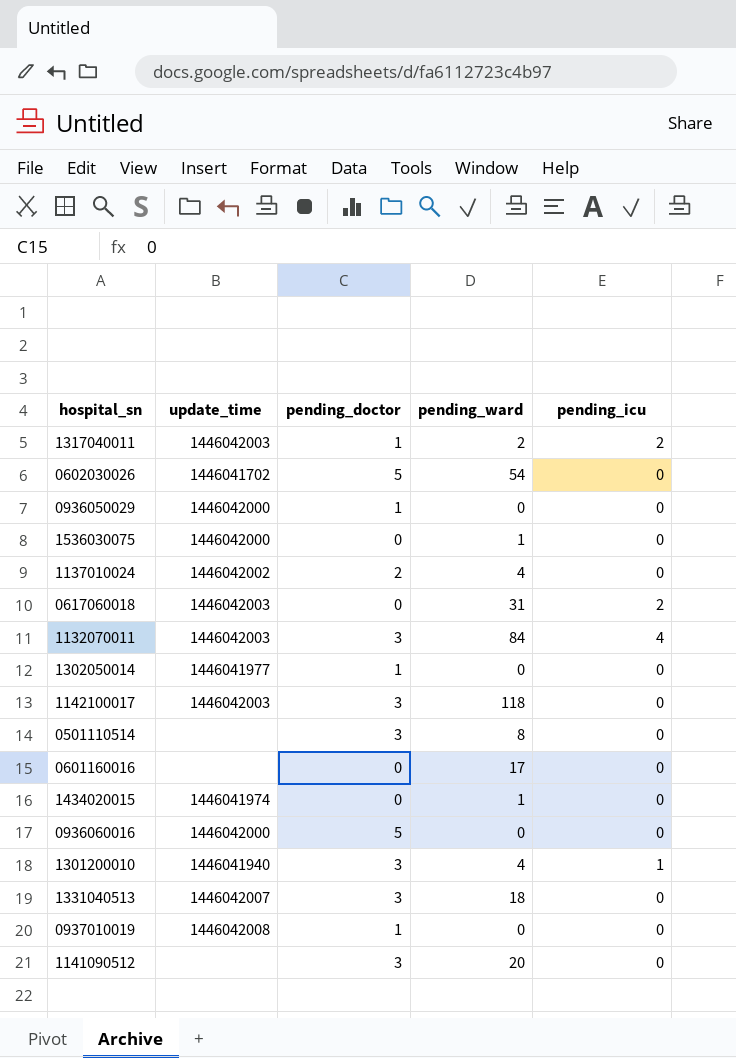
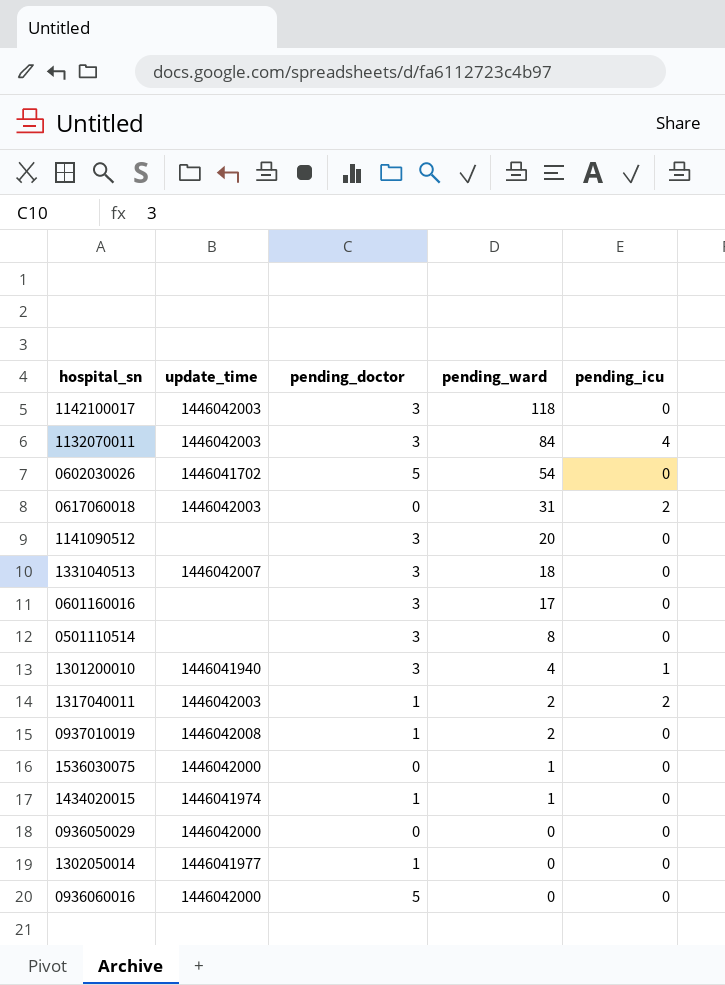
row order: none -> pending_ward descending
row 1137010024: 1446042002 | 2 | 4 | 0 -> none
0601160016 | pending_doctor: 0 -> 3
0937010019 | pending_ward: 0 -> 2
1434020015 | pending_doctor: 0 -> 1
0936050029 | pending_doctor: 1 -> 0

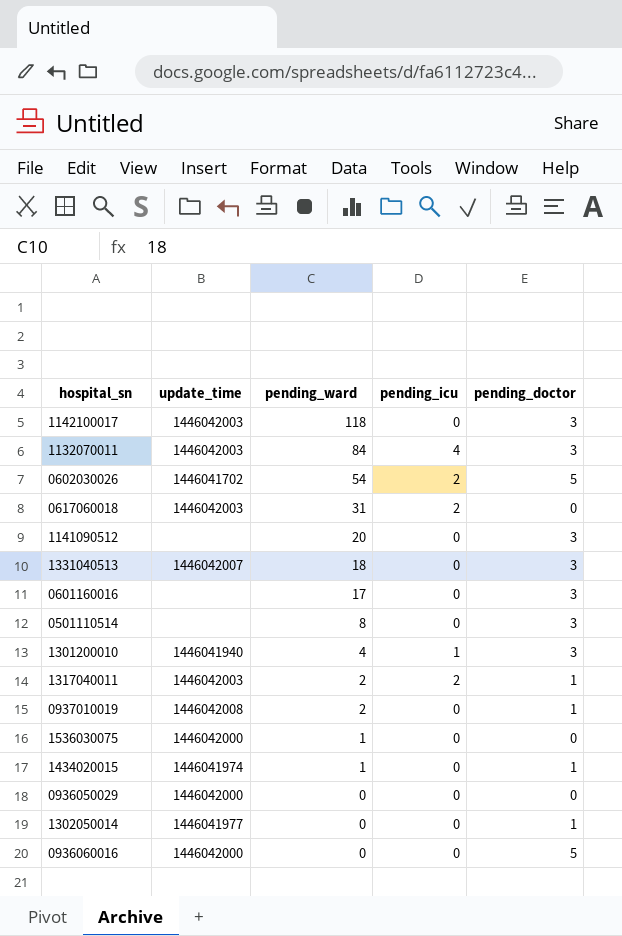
column pending_doctor | position: 3 -> 5
0602030026 | pending_icu: 0 -> 2

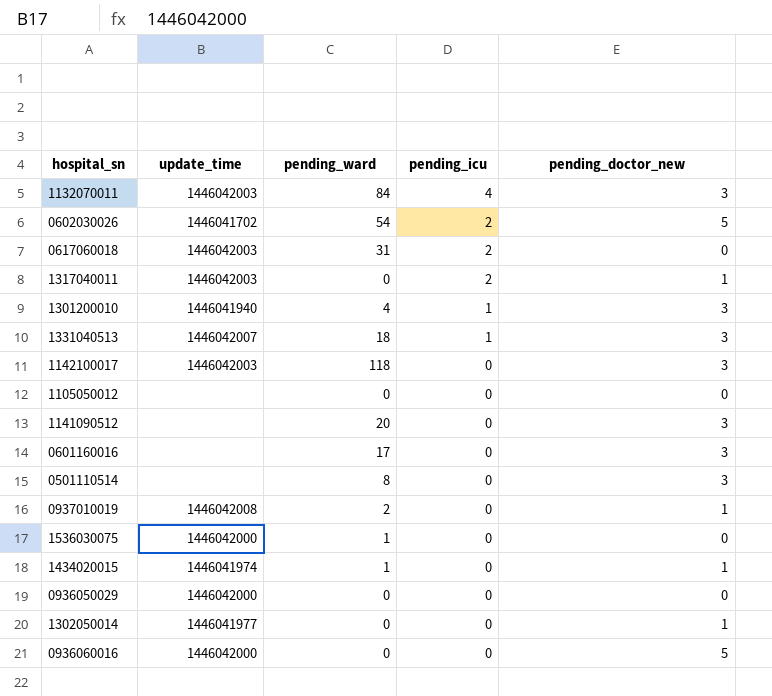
row order: pending_ward descending -> pending_icu descending
column name: pending_doctor -> pending_doctor_new
1317040011 | pending_ward: 2 -> 0
1331040513 | pending_icu: 0 -> 1
row 1105050012: none -> none | 0 | 0 | 0

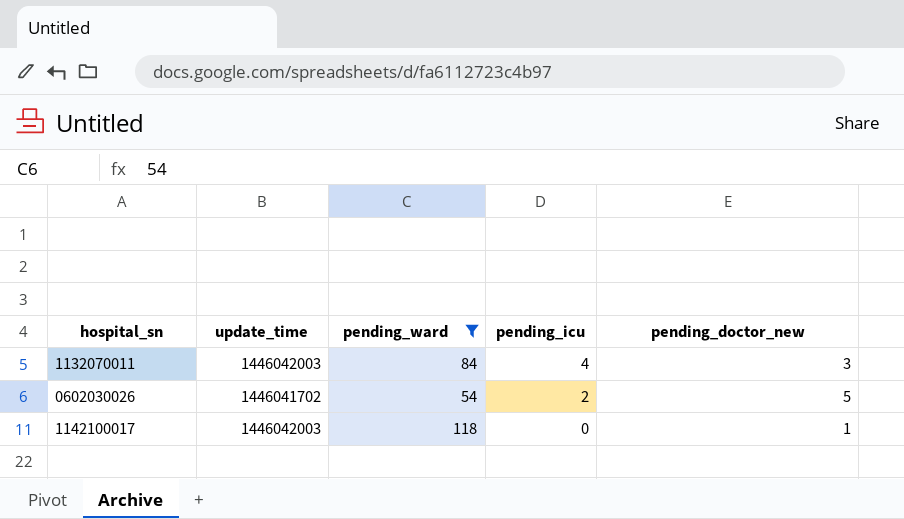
filter: none -> pending_ward >= 54
1142100017 | pending_doctor_new: 3 -> 1

